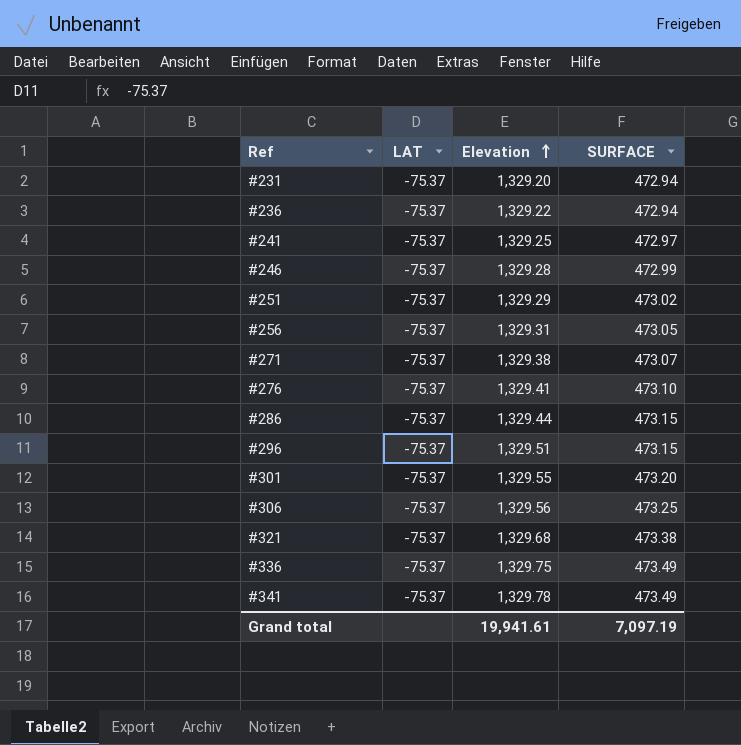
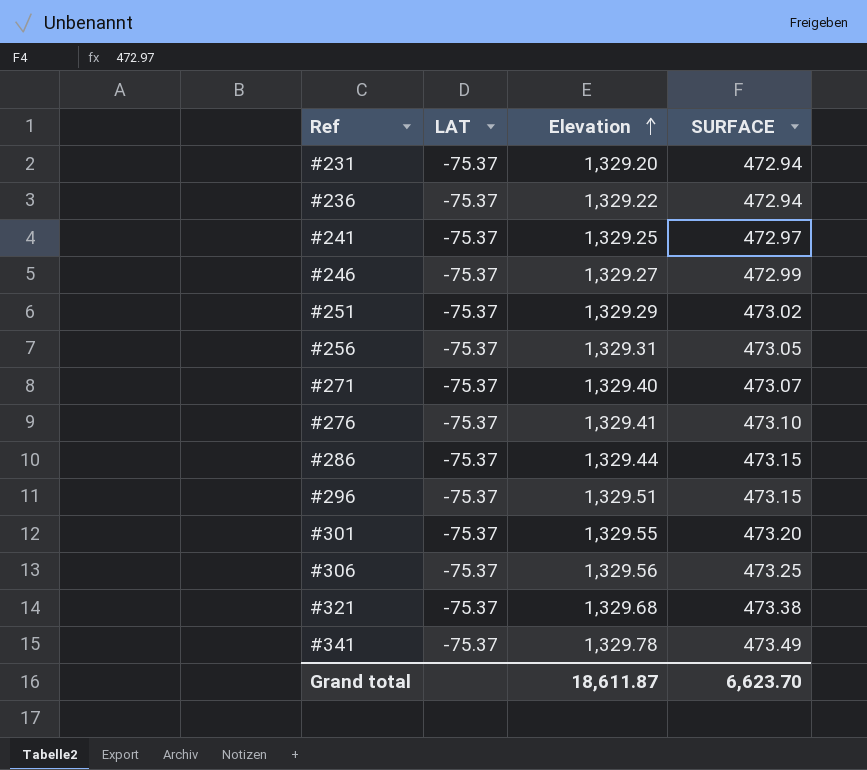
row #336: -75.37 | 1,329.75 | 473.49 -> none
#246 | Elevation: 1,329.28 -> 1,329.27
#271 | Elevation: 1,329.38 -> 1,329.40
Grand total | Elevation: 19,941.61 -> 18,611.87
Grand total | SURFACE: 7,097.19 -> 6,623.70

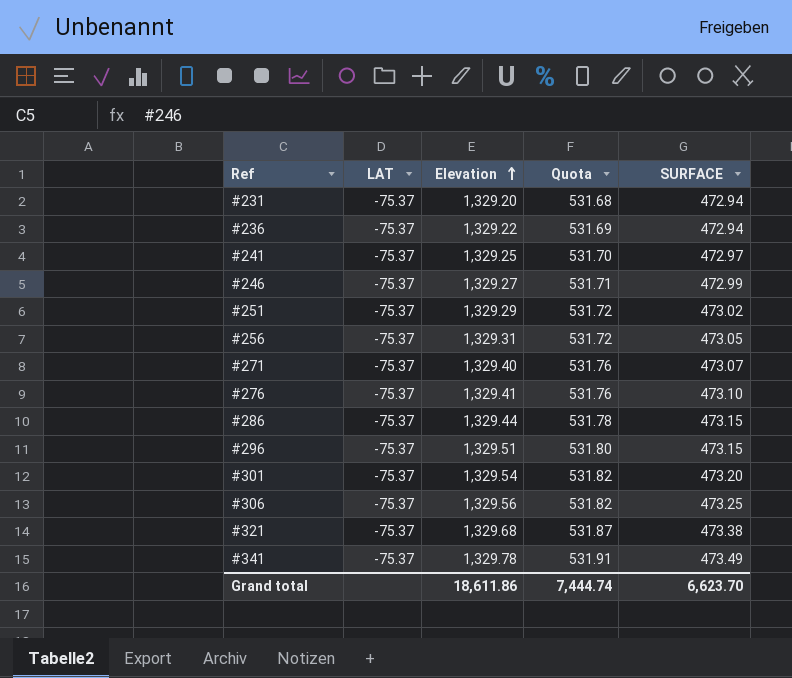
column Quota | formula: none -> [Elevation] * 0.4
#301 | Elevation: 1,329.55 -> 1,329.54
Grand total | Elevation: 18,611.87 -> 18,611.86

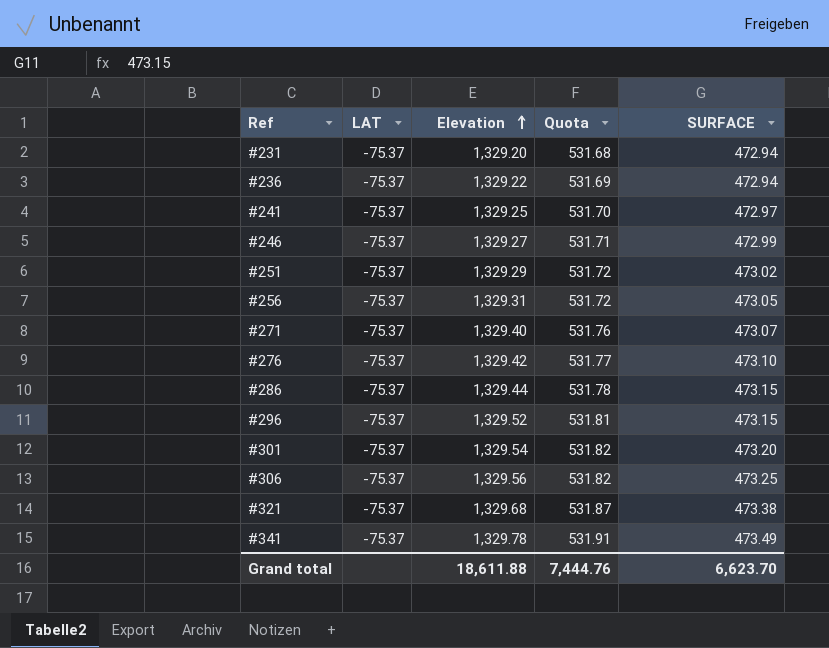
#276 | Elevation: 1,329.41 -> 1,329.42
#276 | Quota: 531.76 -> 531.77
#296 | Elevation: 1,329.51 -> 1,329.52
#296 | Quota: 531.80 -> 531.81
Grand total | Elevation: 18,611.86 -> 18,611.88
Grand total | Quota: 7,444.74 -> 7,444.76

